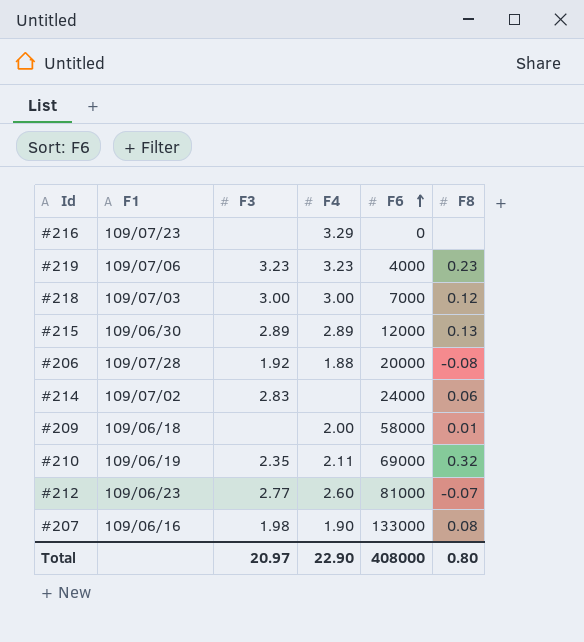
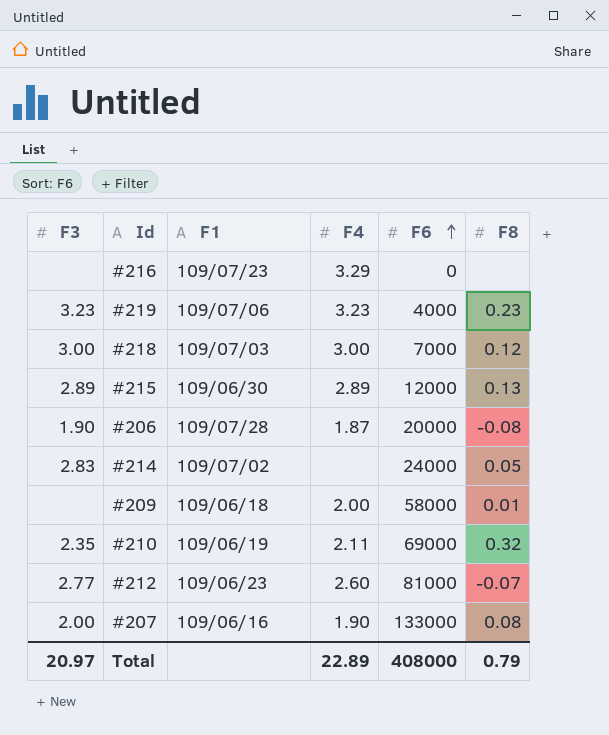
column F3 | position: 3 -> 1
#206 | F3: 1.92 -> 1.90
#206 | F4: 1.88 -> 1.87
#214 | F8: 0.06 -> 0.05
#207 | F3: 1.98 -> 2.00
Total | F4: 22.90 -> 22.89
Total | F8: 0.80 -> 0.79

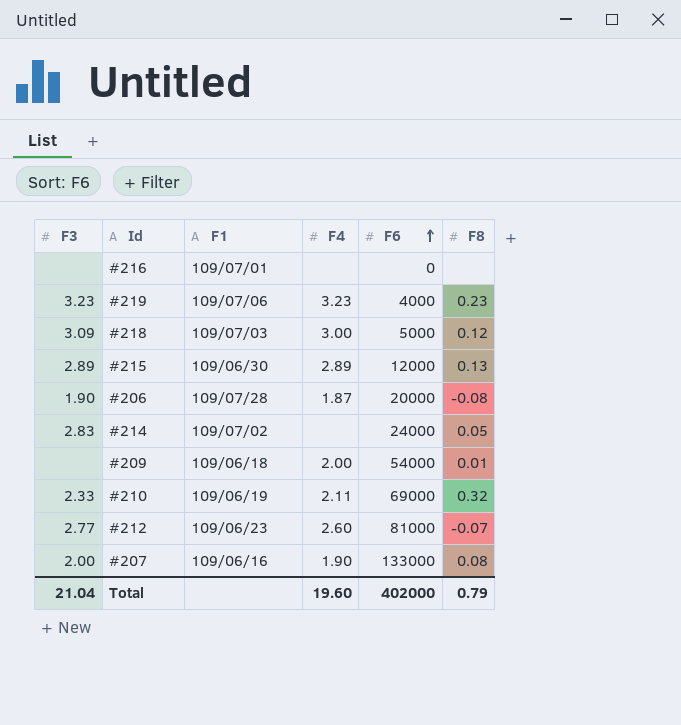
#216 | F1: 109/07/23 -> 109/07/01
#216 | F4: 3.29 -> none
#218 | F3: 3.00 -> 3.09
#218 | F6: 7000 -> 5000
#209 | F6: 58000 -> 54000
#210 | F3: 2.35 -> 2.33
Total | F3: 20.97 -> 21.04
Total | F4: 22.89 -> 19.60
Total | F6: 408000 -> 402000

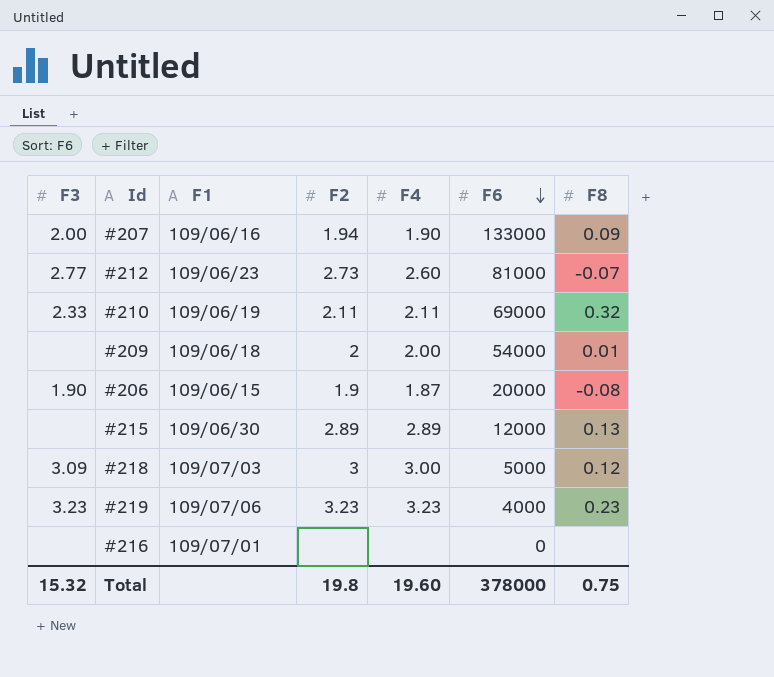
row order: F6 ascending -> F6 descending
column F2 | position: none -> 4
row #214: 2.83 | 109/07/02 | none | 24000 | 0.05 -> none
#207 | F8: 0.08 -> 0.09
#206 | F1: 109/07/28 -> 109/06/15
#215 | F3: 2.89 -> none
Total | F3: 21.04 -> 15.32
Total | F6: 402000 -> 378000
Total | F8: 0.79 -> 0.75

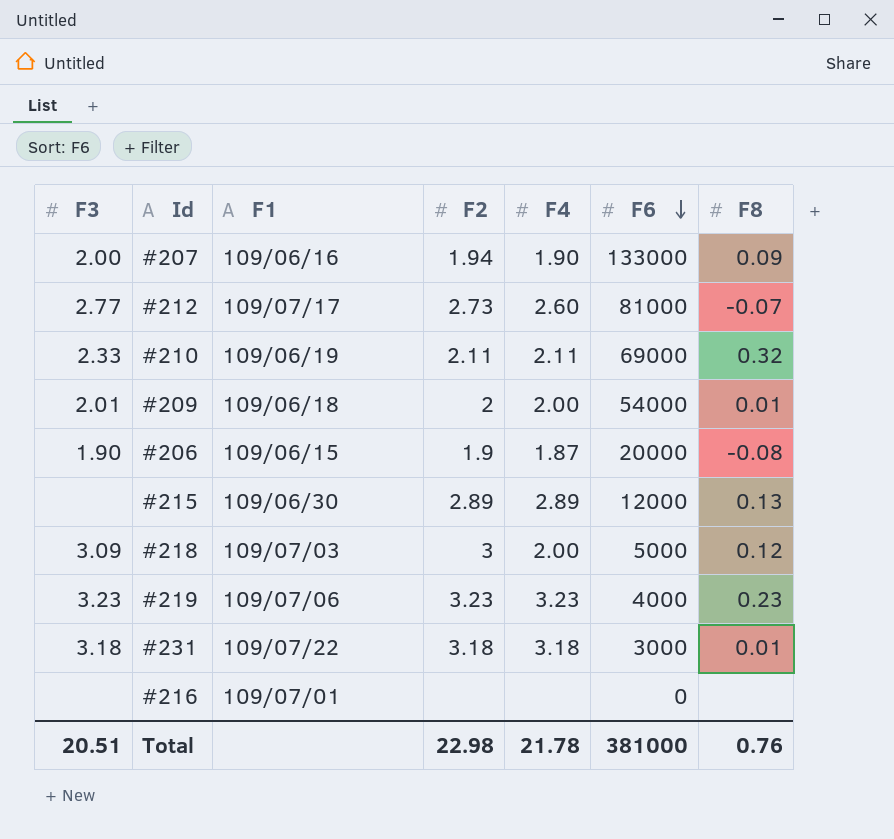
#212 | F1: 109/06/23 -> 109/07/17
#209 | F3: none -> 2.01
#218 | F4: 3.00 -> 2.00
row #231: none -> 3.18 | 109/07/22 | 3.18 | 3.18 | 3000 | 0.01
Total | F3: 15.32 -> 20.51
Total | F2: 19.8 -> 22.98
Total | F4: 19.60 -> 21.78
Total | F6: 378000 -> 381000
Total | F8: 0.75 -> 0.76

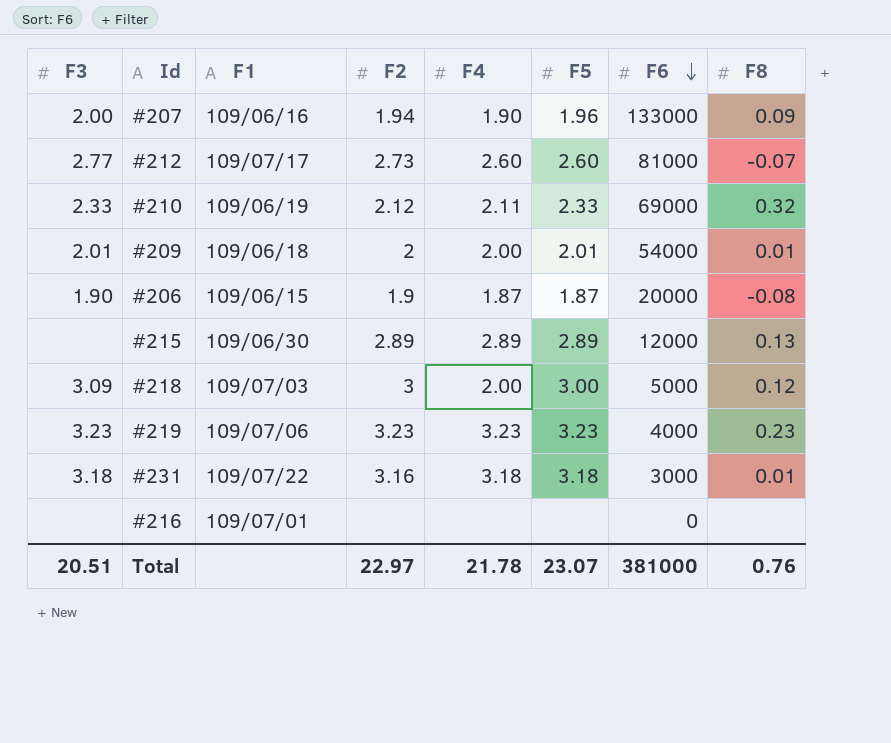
column F5 | position: none -> 6
#210 | F2: 2.11 -> 2.12
#231 | F2: 3.18 -> 3.16
Total | F2: 22.98 -> 22.97

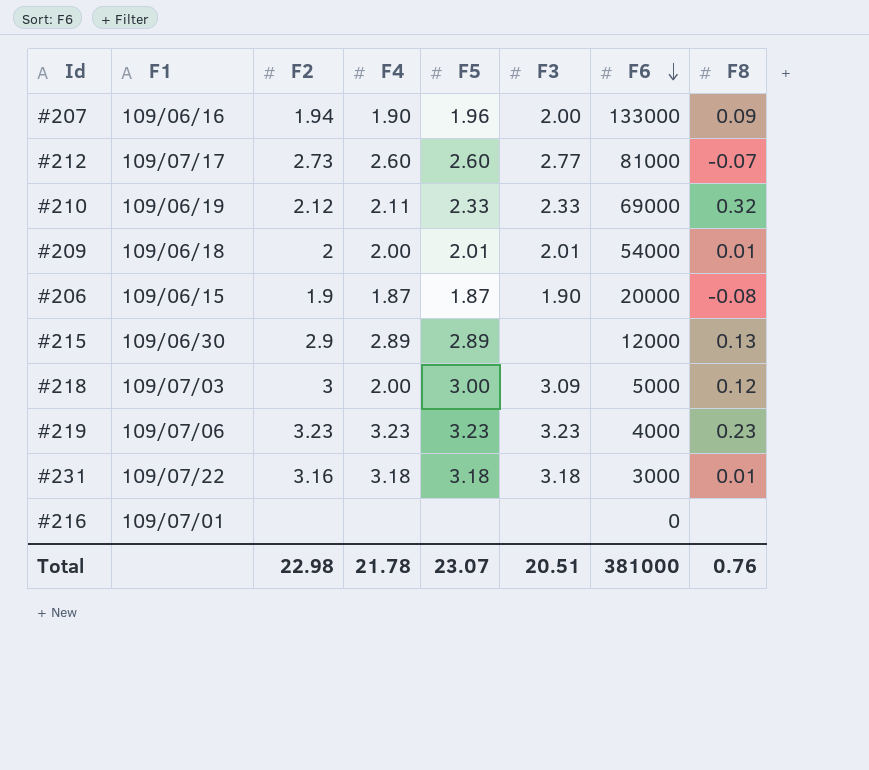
column F3 | position: 1 -> 6
#215 | F2: 2.89 -> 2.9
Total | F2: 22.97 -> 22.98

